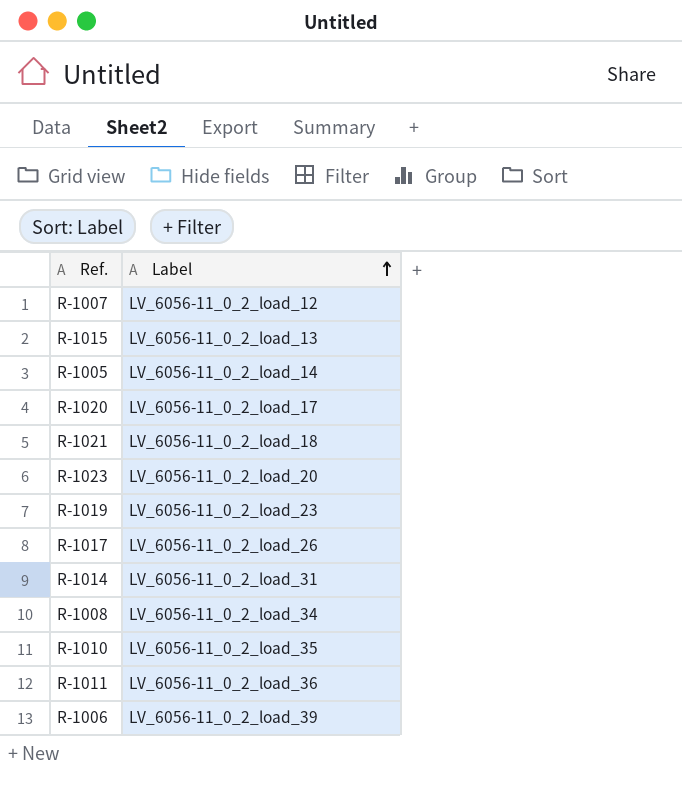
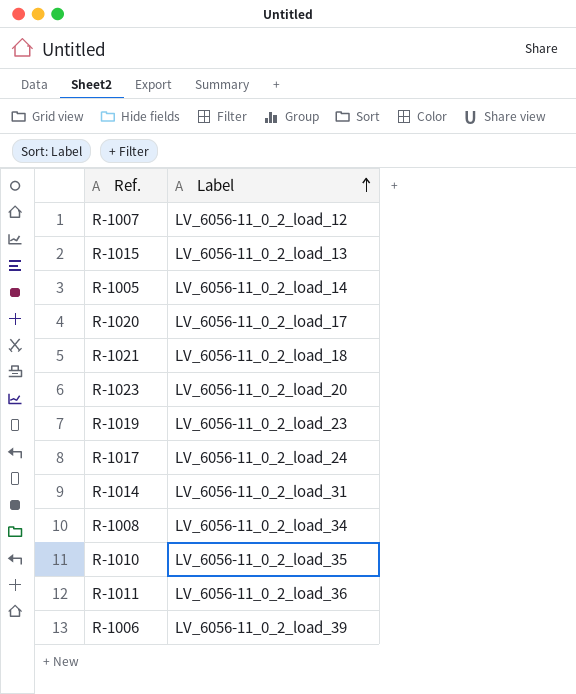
R-1017 | Label: LV_6056-11_0_2_load_26 -> LV_6056-11_0_2_load_24

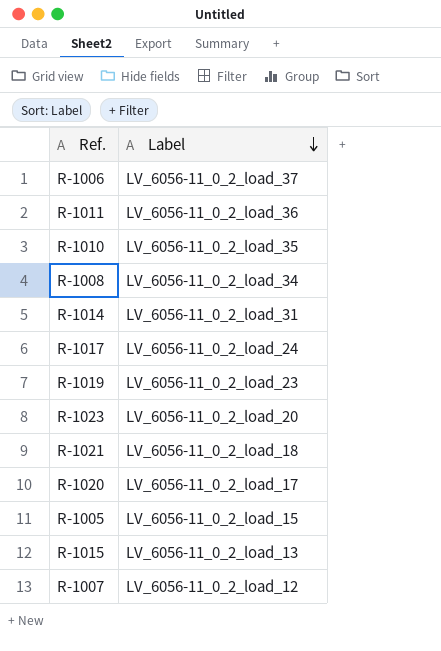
row order: Label ascending -> Label descending
R-1006 | Label: LV_6056-11_0_2_load_39 -> LV_6056-11_0_2_load_37
R-1005 | Label: LV_6056-11_0_2_load_14 -> LV_6056-11_0_2_load_15

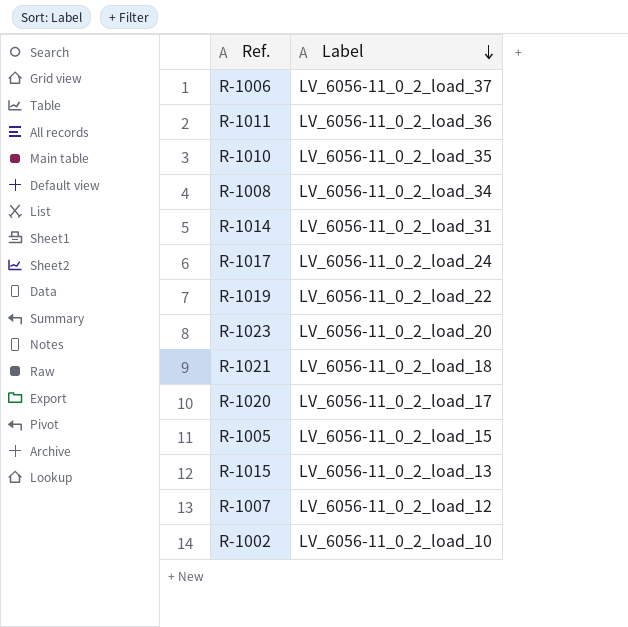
R-1019 | Label: LV_6056-11_0_2_load_23 -> LV_6056-11_0_2_load_22
row R-1002: none -> LV_6056-11_0_2_load_10

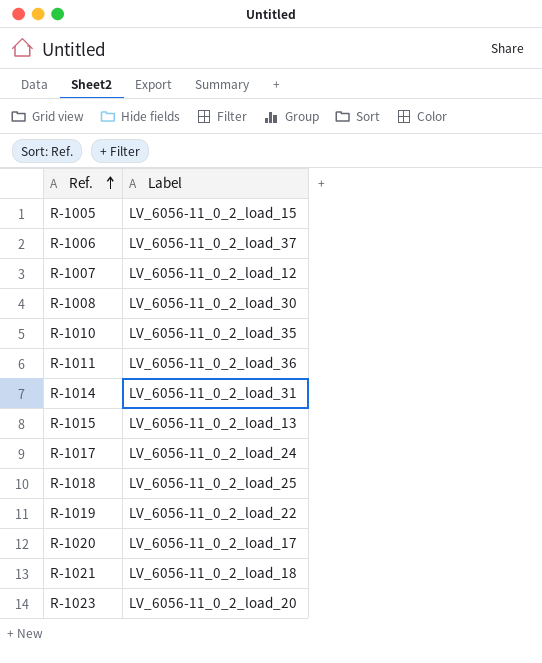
row order: Label descending -> Ref. ascending
row R-1002: LV_6056-11_0_2_load_10 -> none
R-1008 | Label: LV_6056-11_0_2_load_34 -> LV_6056-11_0_2_load_30
row R-1018: none -> LV_6056-11_0_2_load_25

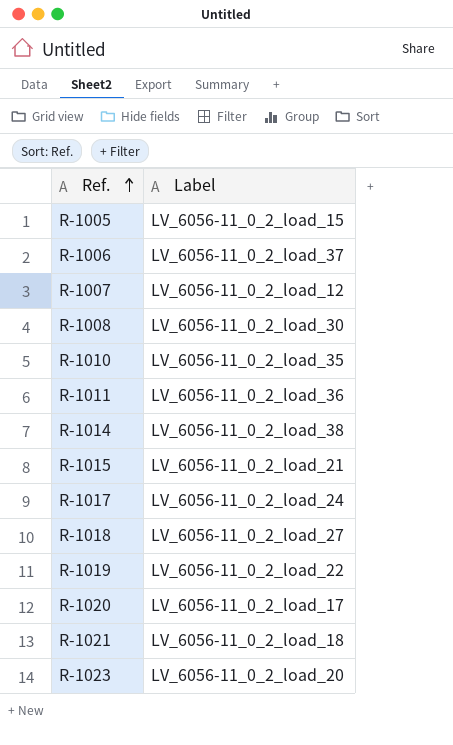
R-1014 | Label: LV_6056-11_0_2_load_31 -> LV_6056-11_0_2_load_38
R-1015 | Label: LV_6056-11_0_2_load_13 -> LV_6056-11_0_2_load_21
R-1018 | Label: LV_6056-11_0_2_load_25 -> LV_6056-11_0_2_load_27

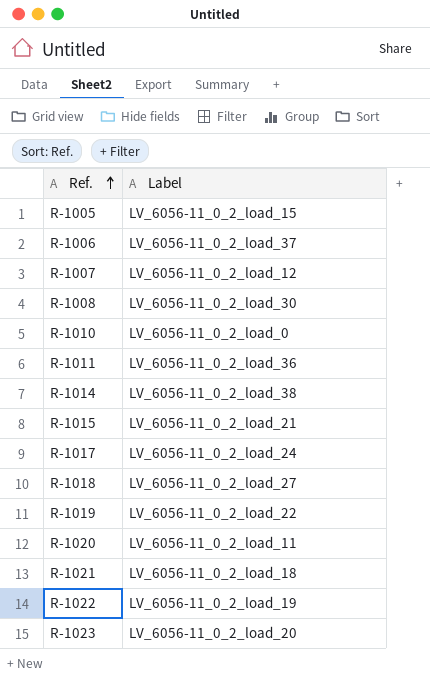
R-1010 | Label: LV_6056-11_0_2_load_35 -> LV_6056-11_0_2_load_0
R-1020 | Label: LV_6056-11_0_2_load_17 -> LV_6056-11_0_2_load_11
row R-1022: none -> LV_6056-11_0_2_load_19

